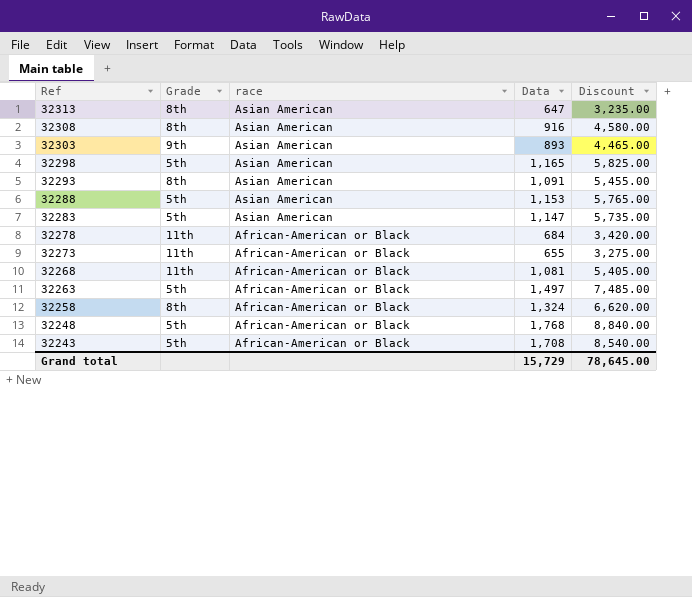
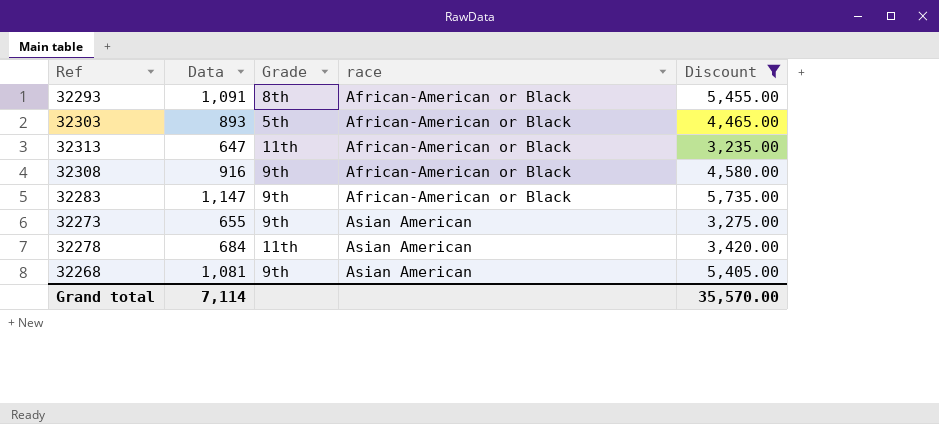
filter: none -> Discount <= 5,735.00
row order: Ref descending -> race ascending
column Data | position: 4 -> 2
32293 | race: Asian American -> African-American or Black
32303 | Grade: 9th -> 5th
32303 | race: Asian American -> African-American or Black
32313 | Grade: 8th -> 11th
32313 | race: Asian American -> African-American or Black
32308 | Grade: 8th -> 9th
32308 | race: Asian American -> African-American or Black
32283 | Grade: 5th -> 9th
32283 | race: Asian American -> African-American or Black
32273 | Grade: 11th -> 9th
32273 | race: African-American or Black -> Asian American
32278 | race: African-American or Black -> Asian American
32268 | Grade: 11th -> 9th
32268 | race: African-American or Black -> Asian American
Grand total | Data: 15,729 -> 7,114
Grand total | Discount: 78,645.00 -> 35,570.00

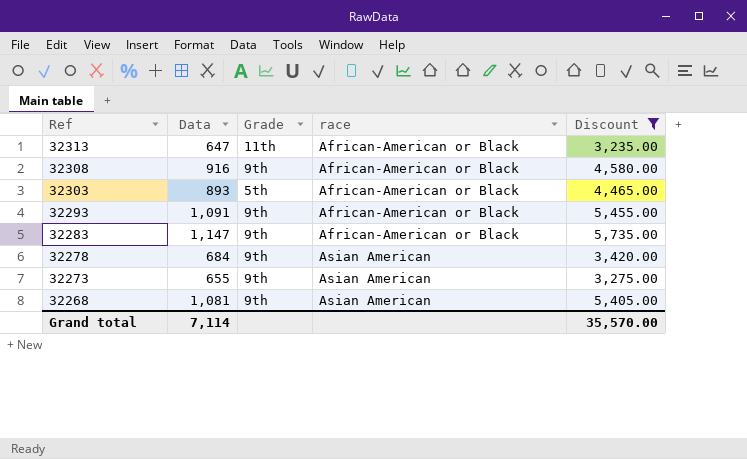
row order: race ascending -> Ref descending
32293 | Grade: 8th -> 9th
32278 | Grade: 11th -> 9th

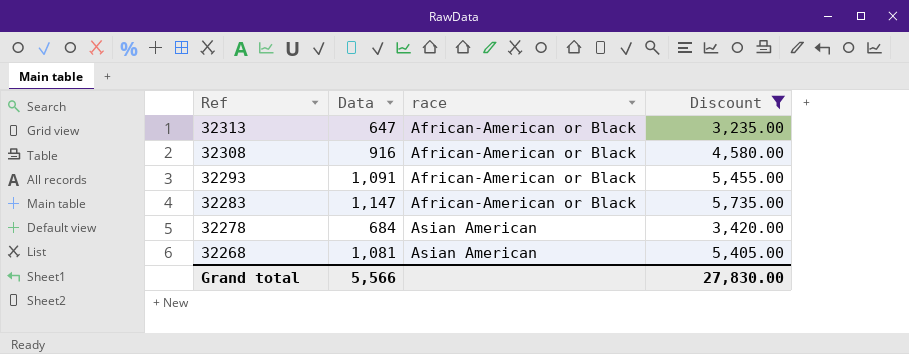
column Grade | position: 3 -> none
row 32303: 893 | 5th | African-American or Black | 4,465.00 -> none
row 32273: 655 | 9th | Asian American | 3,275.00 -> none
Grand total | Data: 7,114 -> 5,566
Grand total | Discount: 35,570.00 -> 27,830.00

